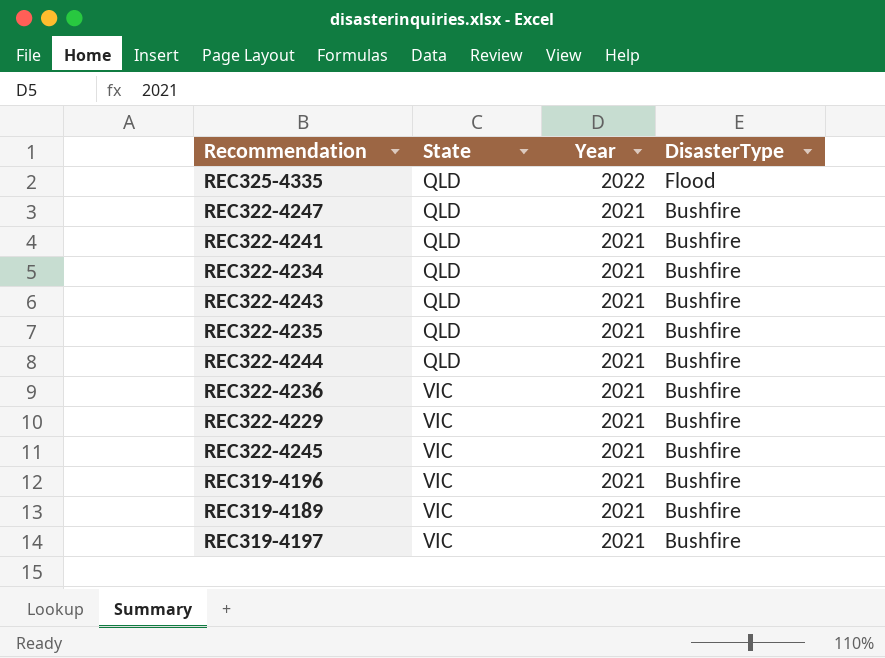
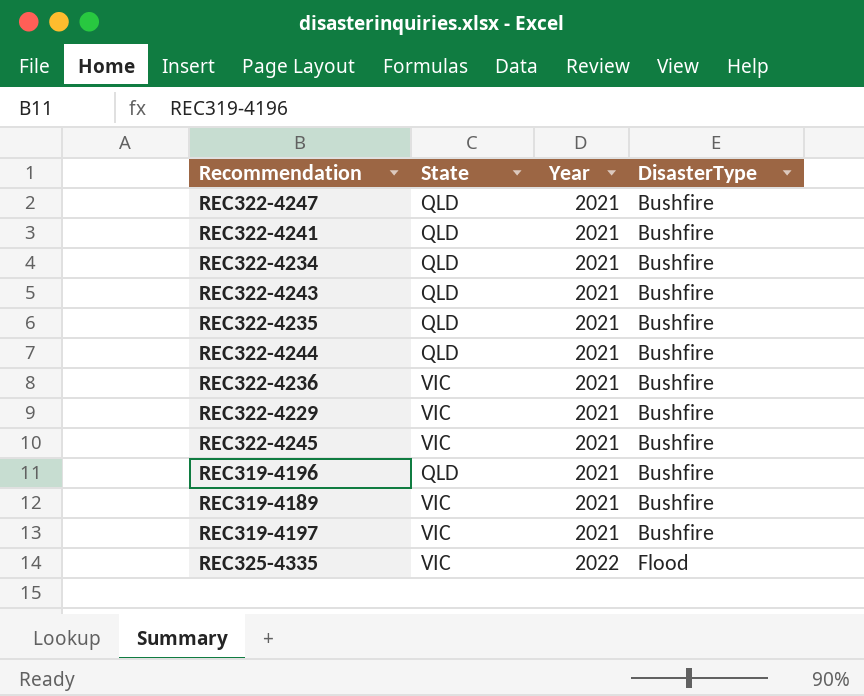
row order: State ascending -> Year ascending
REC319-4196 | State: VIC -> QLD
REC325-4335 | State: QLD -> VIC

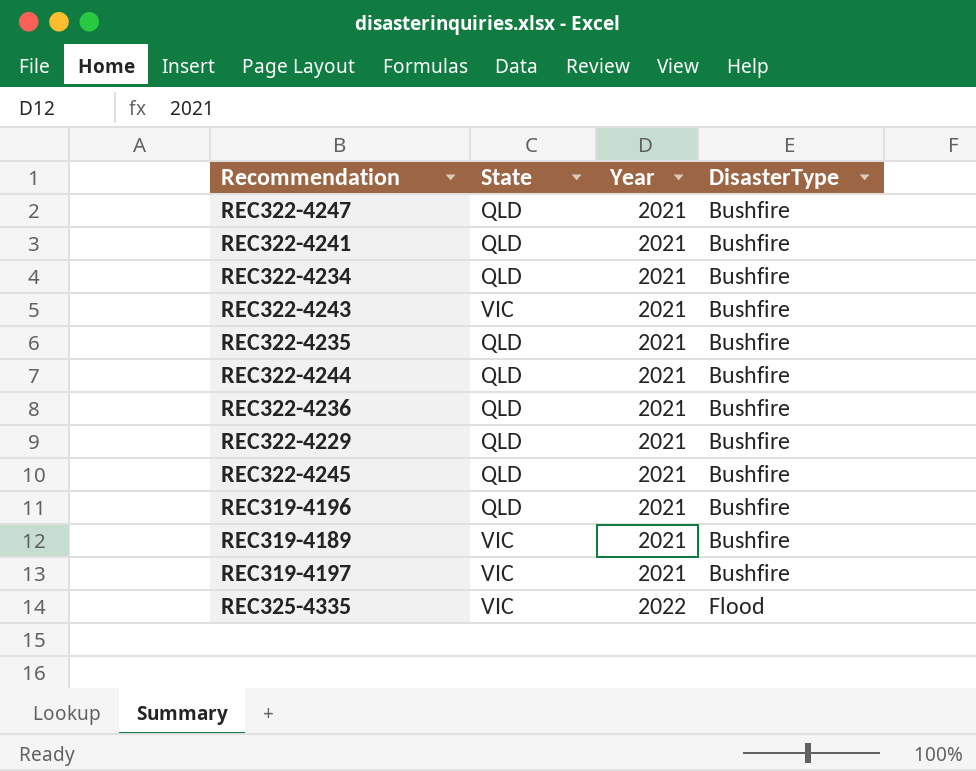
REC322-4243 | State: QLD -> VIC
REC322-4236 | State: VIC -> QLD
REC322-4229 | State: VIC -> QLD
REC322-4245 | State: VIC -> QLD

